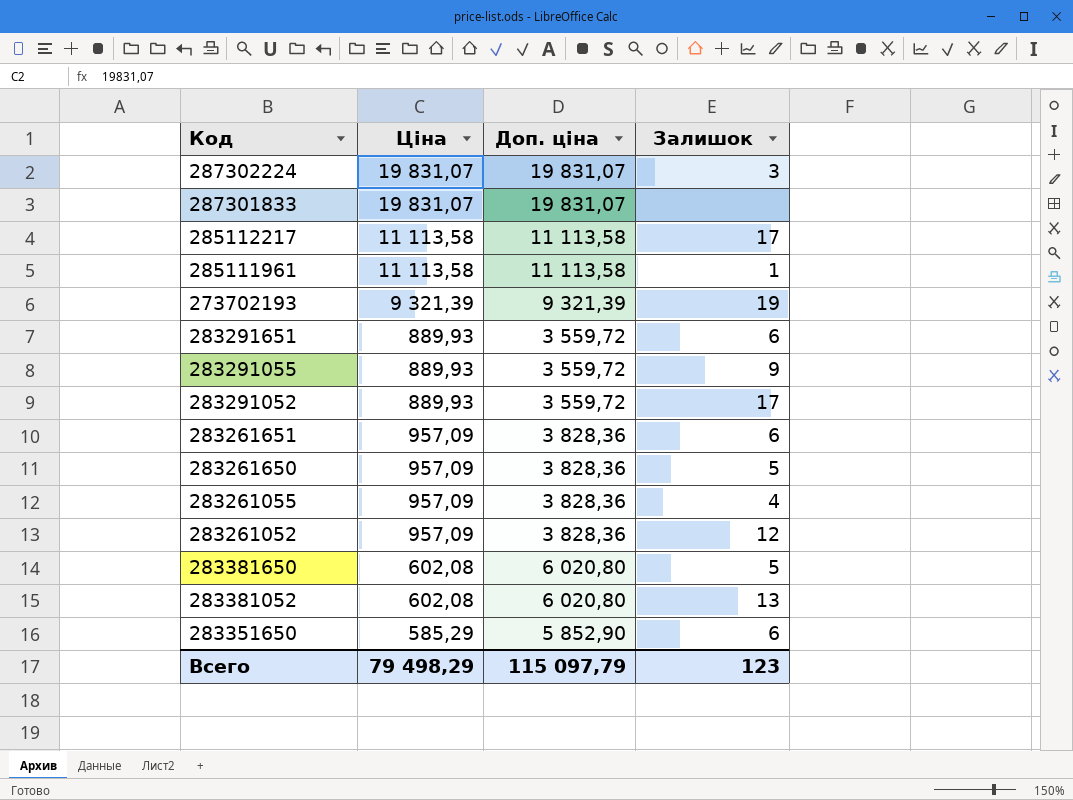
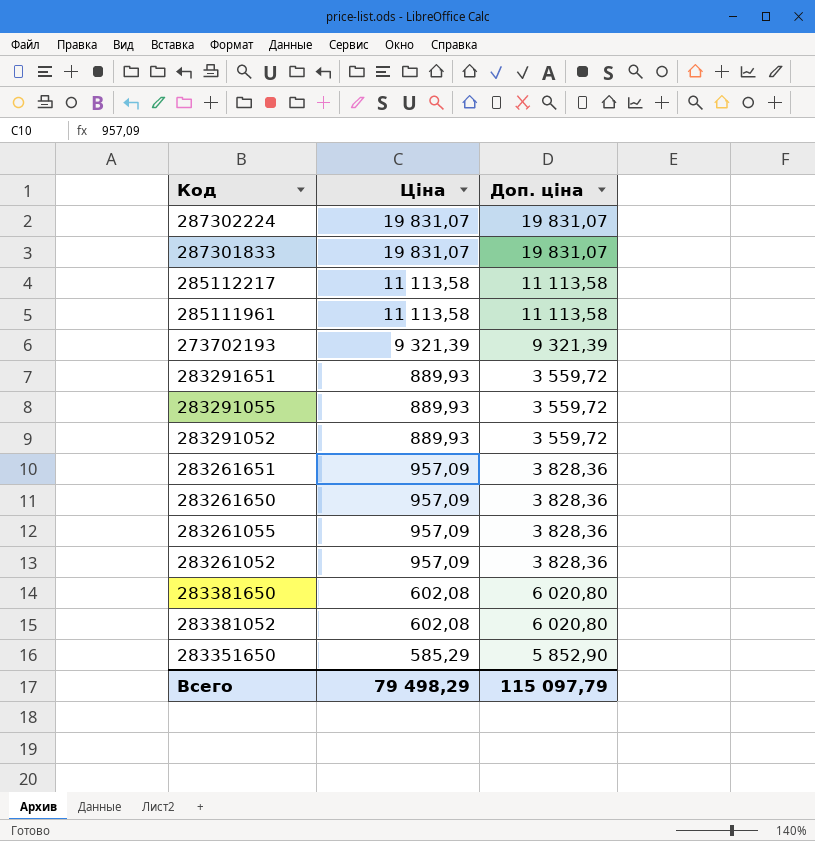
column Залишок | position: 4 -> none

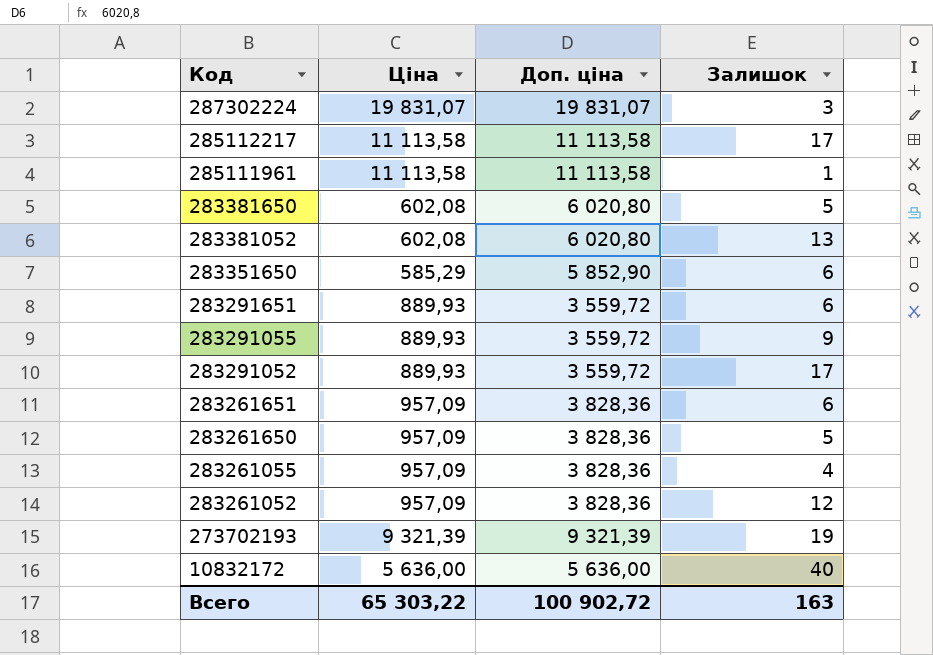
row order: none -> Код descending
column Залишок | position: none -> 4
row 287301833: 19 831,07 | 19 831,07 -> none
row 10832172: none -> 5 636,00 | 5 636,00 | 40
Всего | Ціна: 79 498,29 -> 65 303,22
Всего | Доп. ціна: 115 097,79 -> 100 902,72

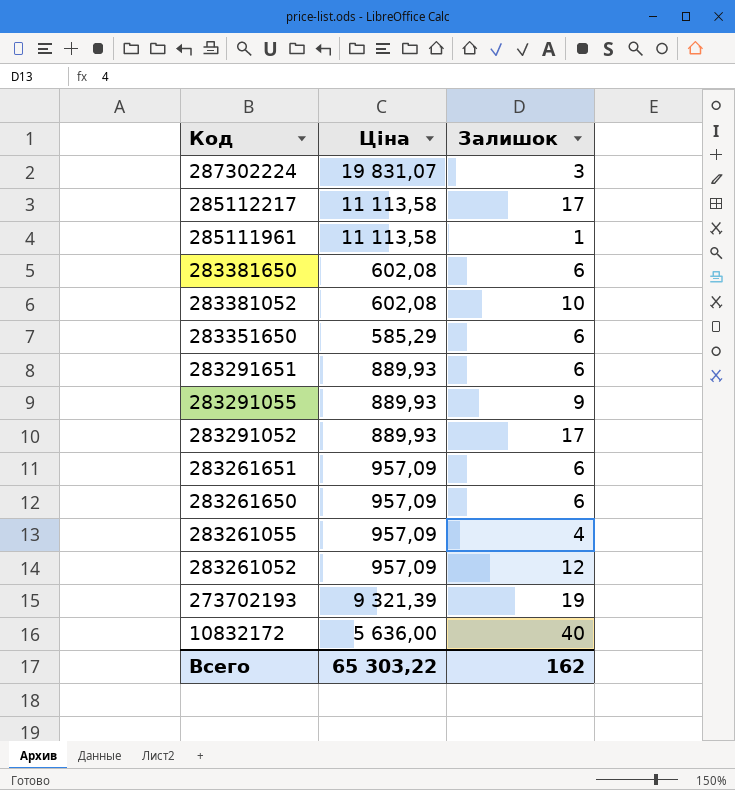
column Доп. ціна | position: 3 -> none
283381650 | Залишок: 5 -> 6
283381052 | Залишок: 13 -> 10
283261650 | Залишок: 5 -> 6
Всего | Залишок: 163 -> 162

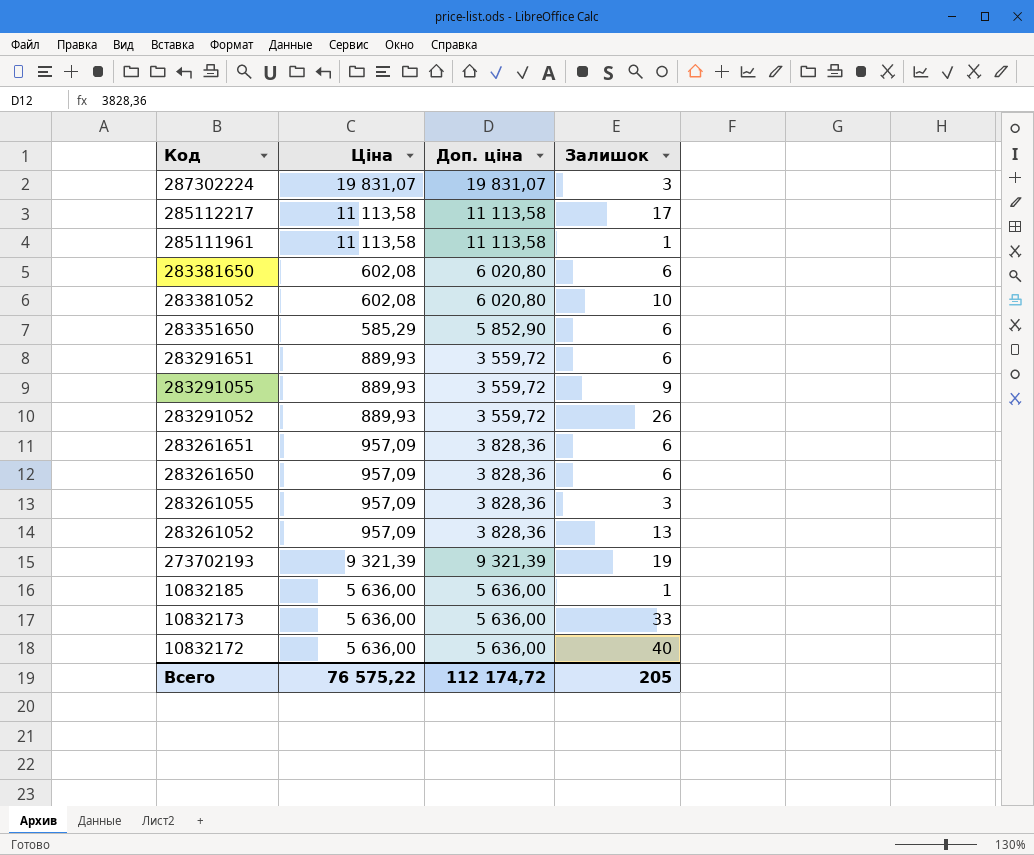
column Доп. ціна | position: none -> 3
283291052 | Залишок: 17 -> 26
283261055 | Залишок: 4 -> 3
283261052 | Залишок: 12 -> 13
row 10832185: none -> 5 636,00 | 5 636,00 | 1
row 10832173: none -> 5 636,00 | 5 636,00 | 33
Всего | Ціна: 65 303,22 -> 76 575,22
Всего | Залишок: 162 -> 205

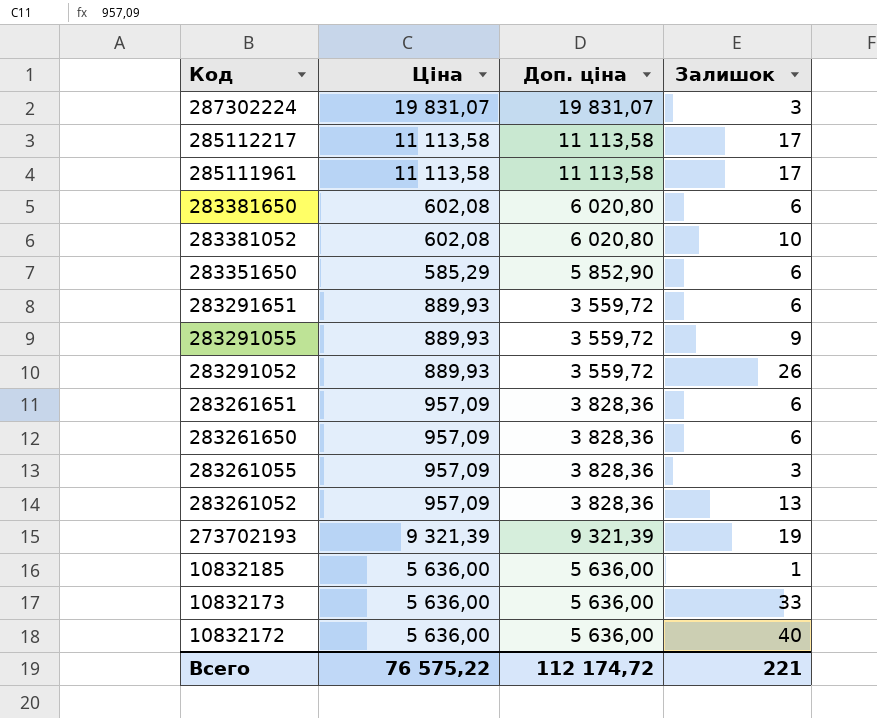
285111961 | Залишок: 1 -> 17
Всего | Залишок: 205 -> 221

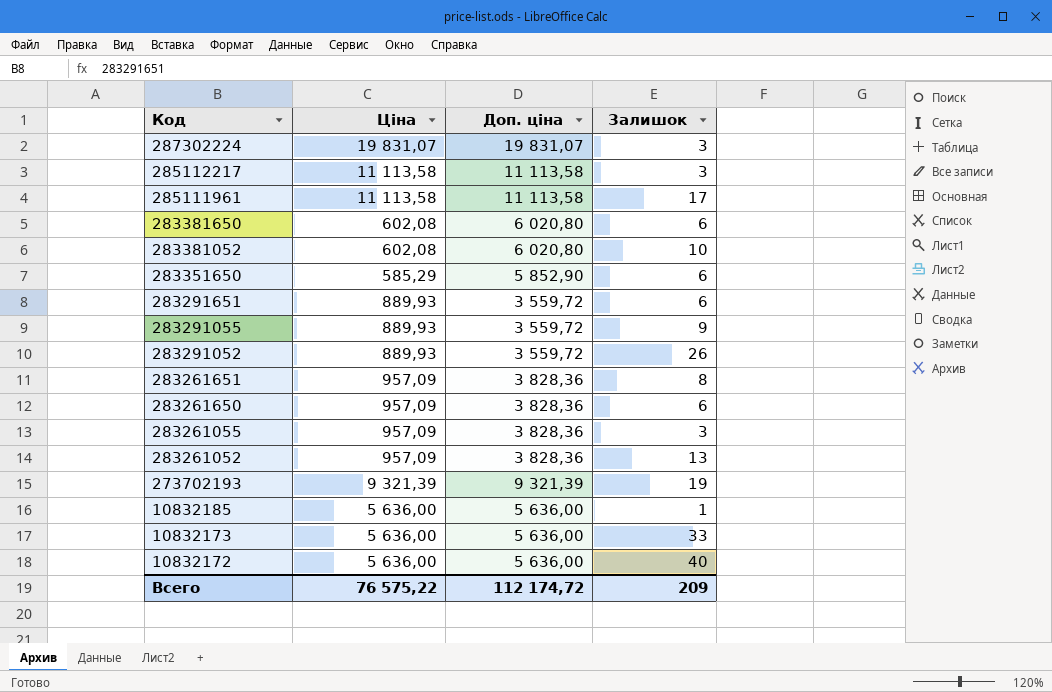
285112217 | Залишок: 17 -> 3
283261651 | Залишок: 6 -> 8
Всего | Залишок: 221 -> 209

